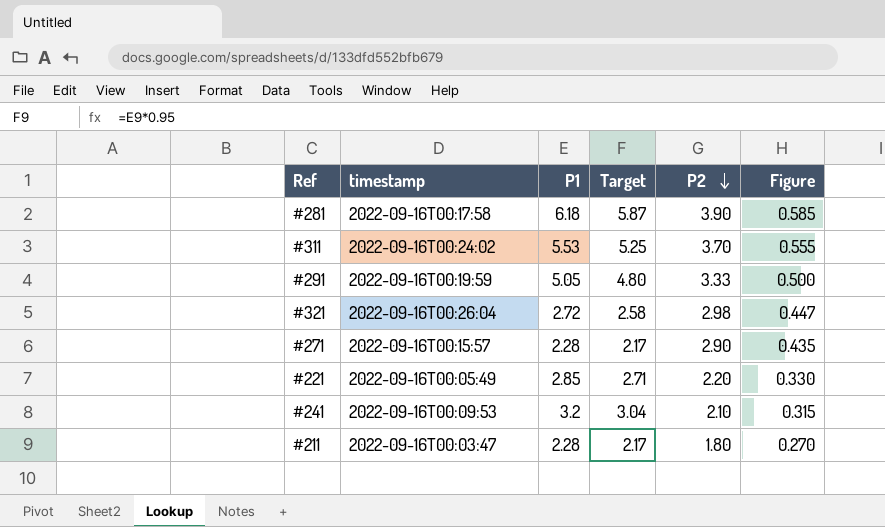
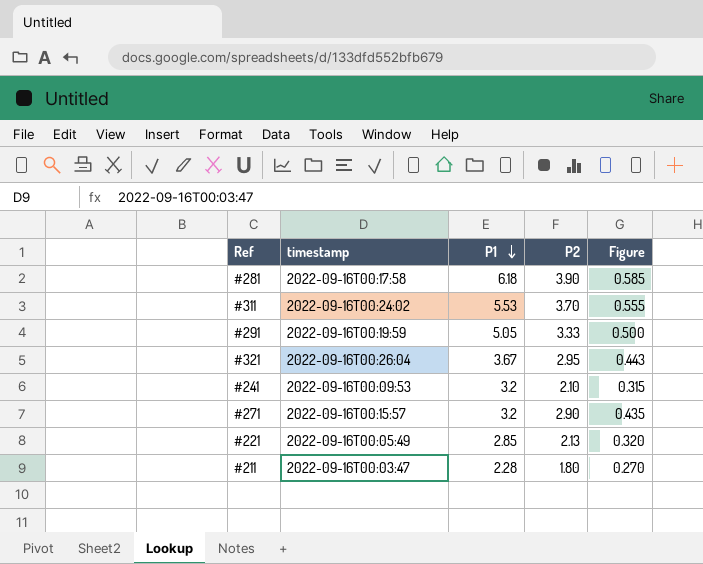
row order: P2 descending -> P1 descending
column Target | formula: [P1] * 0.95 -> none
#321 | P1: 2.72 -> 3.67
#321 | P2: 2.98 -> 2.95
#321 | Figure: 0.447 -> 0.443
#271 | P1: 2.28 -> 3.2
#221 | P2: 2.20 -> 2.13
#221 | Figure: 0.330 -> 0.320

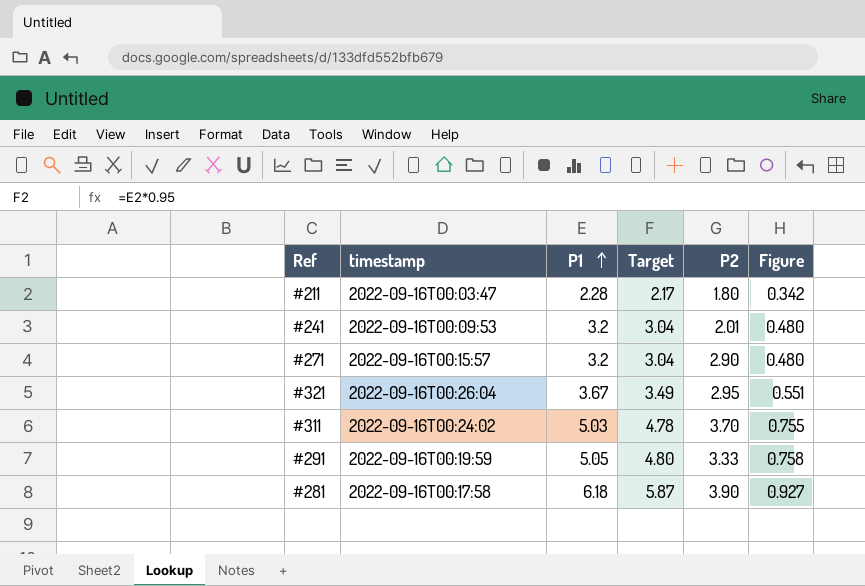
row order: P1 descending -> P1 ascending
column Target | formula: none -> [P1] * 0.95
column Figure | formula: [P2] * 0.15 -> [P1] * 0.15
row #221: 2022-09-16T00:05:49 | 2.85 | 2.13 | 0.320 -> none
#241 | P2: 2.10 -> 2.01
#311 | P1: 5.53 -> 5.03

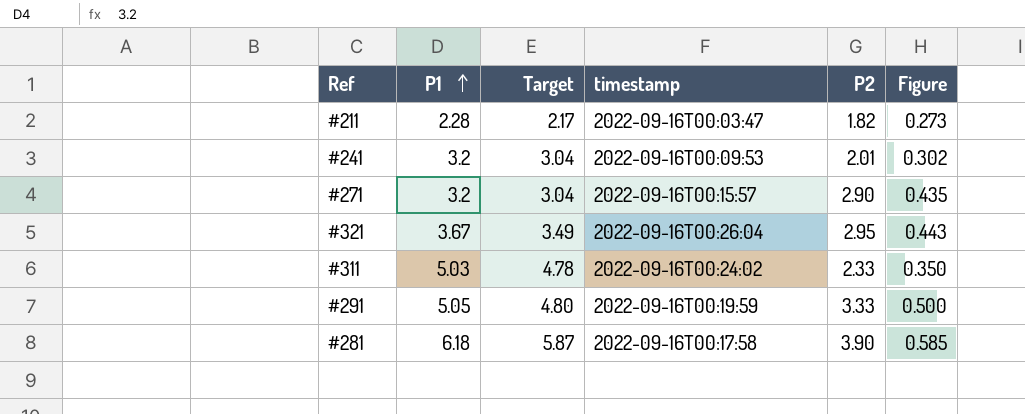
column timestamp | position: 2 -> 4
column Figure | formula: [P1] * 0.15 -> [P2] * 0.15
#211 | P2: 1.80 -> 1.82
#311 | P2: 3.70 -> 2.33

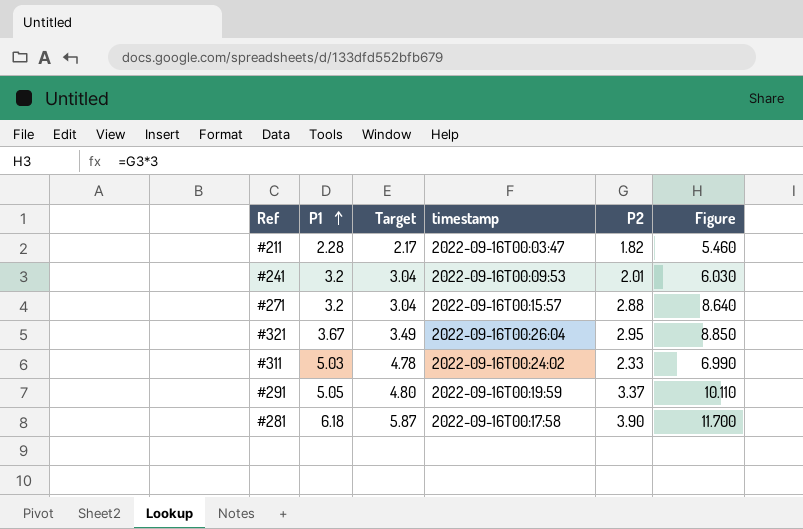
column Figure | formula: [P2] * 0.15 -> [P2] * 3
#271 | P2: 2.90 -> 2.88
#291 | P2: 3.33 -> 3.37

